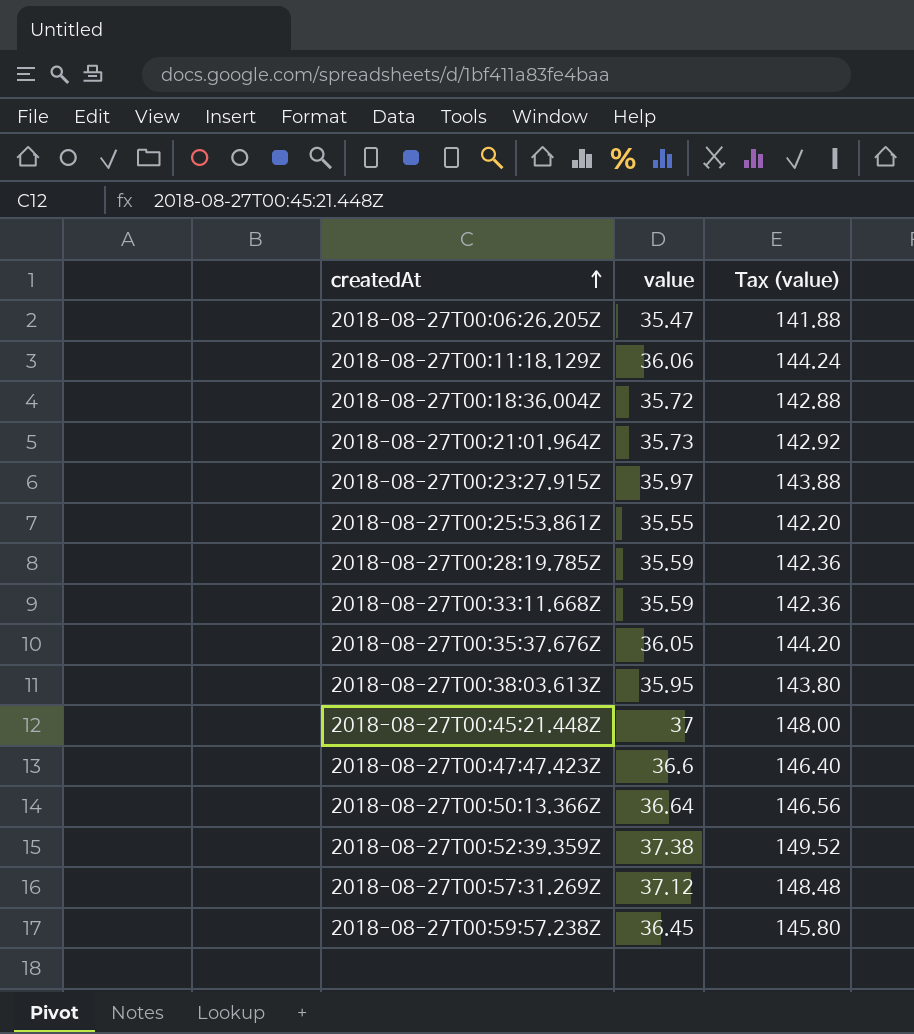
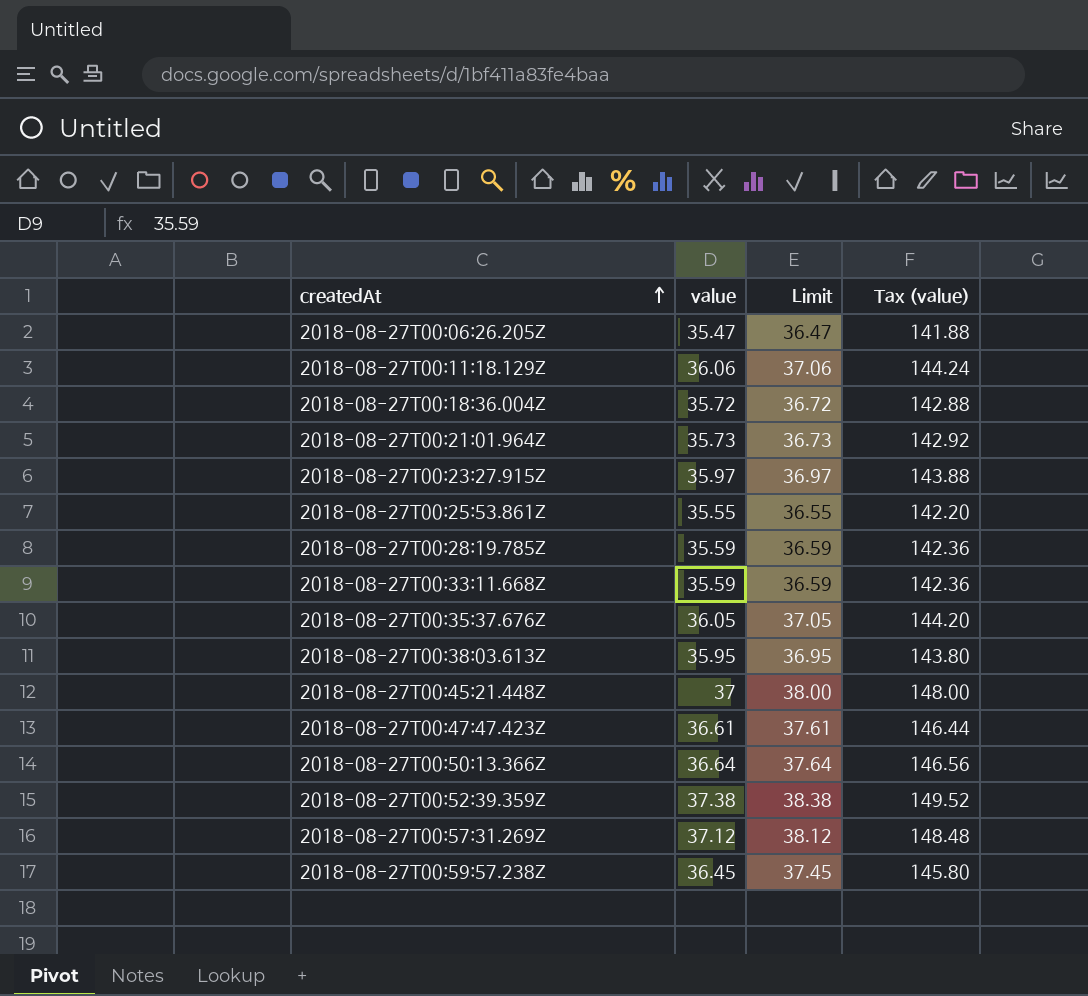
column Limit | formula: none -> [value] + 1
2018-08-27T00:47:47.423Z | value: 36.6 -> 36.61
2018-08-27T00:47:47.423Z | Tax (value): 146.40 -> 146.44

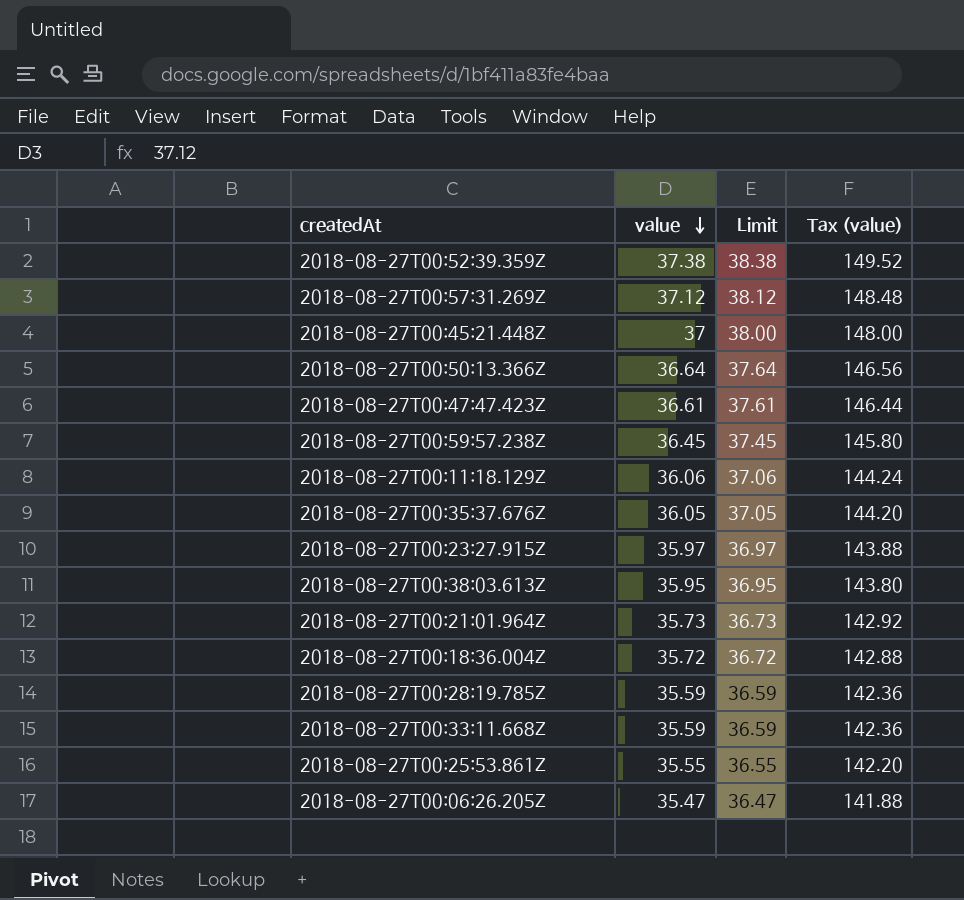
row order: createdAt ascending -> value descending

